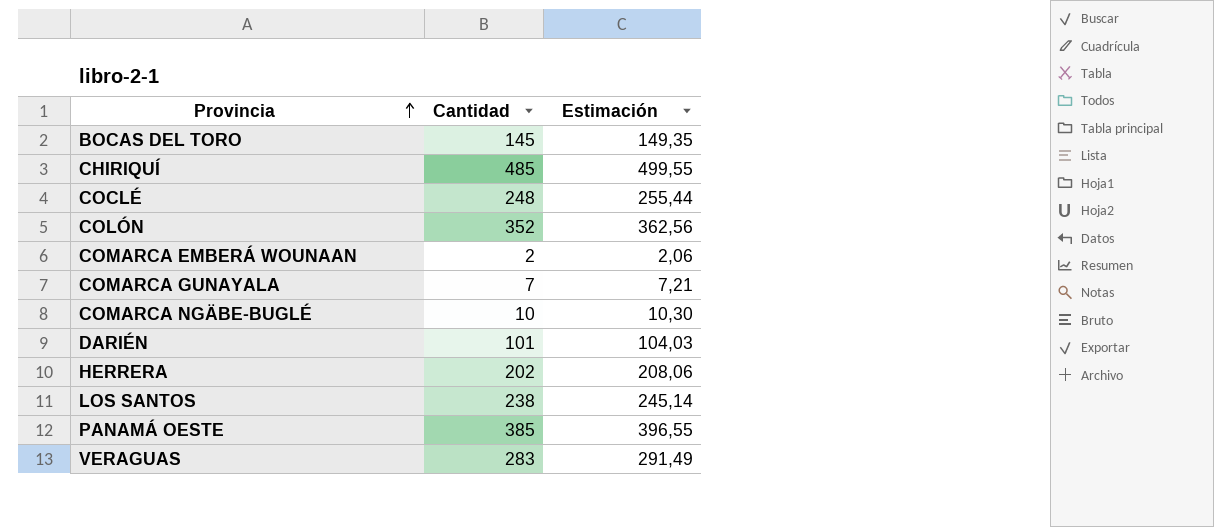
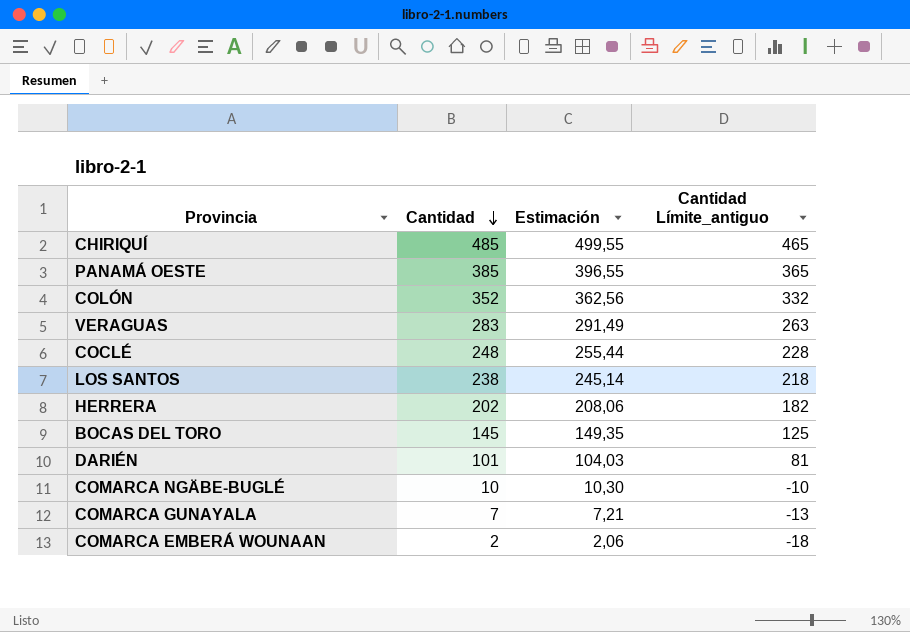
row order: Provincia ascending -> Cantidad descending
column Cantidad Límite_antiguo | formula: none -> [Cantidad] - 20

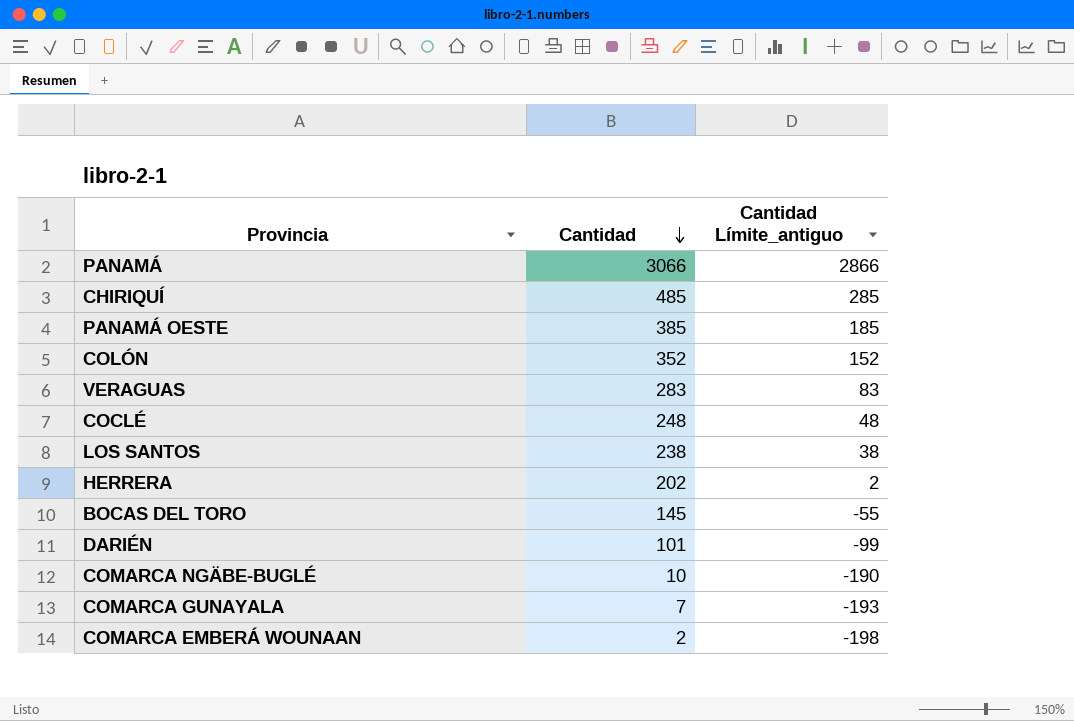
column Estimación | formula: [Cantidad] * 1,03 -> none
column Cantidad Límite_antiguo | formula: [Cantidad] - 20 -> [Cantidad] - 200
row PANAMÁ: none -> 3066 | 2866

